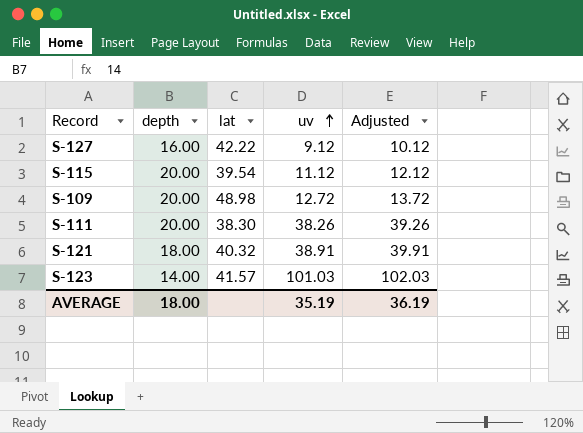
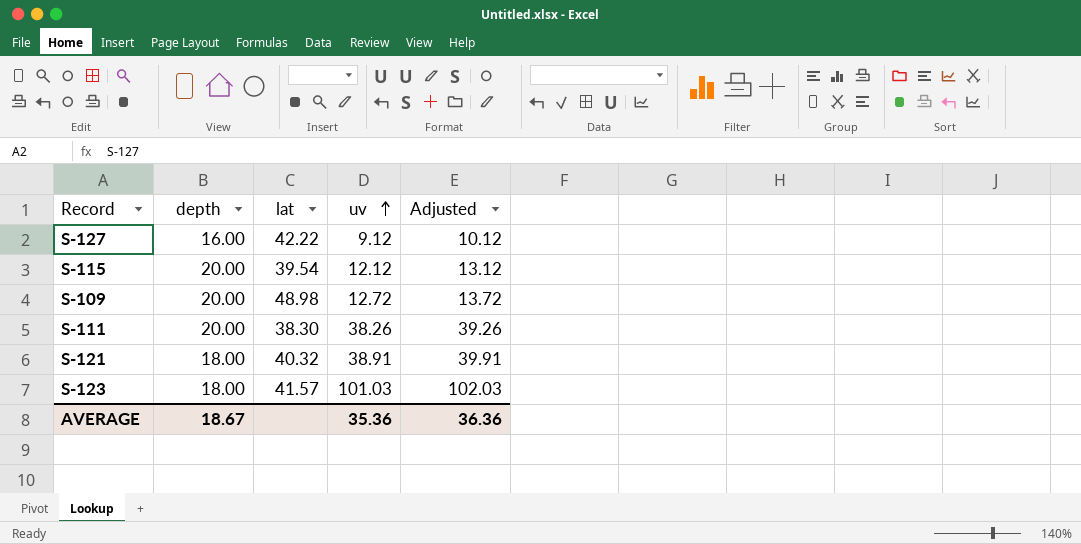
S-115 | uv: 11.12 -> 12.12
S-115 | Adjusted: 12.12 -> 13.12
S-123 | depth: 14.00 -> 18.00
AVERAGE | depth: 18.00 -> 18.67
AVERAGE | uv: 35.19 -> 35.36
AVERAGE | Adjusted: 36.19 -> 36.36

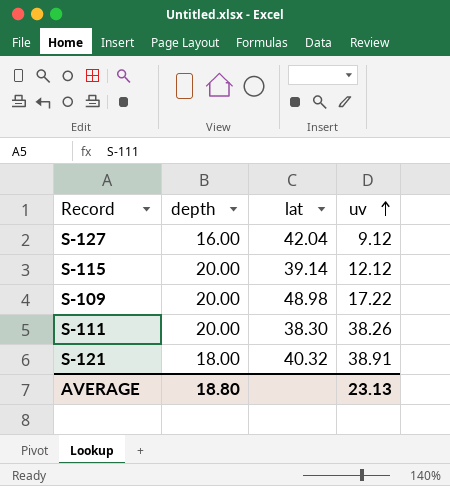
column Adjusted | formula: [uv] + 1 -> none
row S-123: 18.00 | 41.57 | 101.03 | 102.03 -> none
S-127 | lat: 42.22 -> 42.04
S-115 | lat: 39.54 -> 39.14
S-109 | uv: 12.72 -> 17.22
AVERAGE | depth: 18.67 -> 18.80
AVERAGE | uv: 35.36 -> 23.13

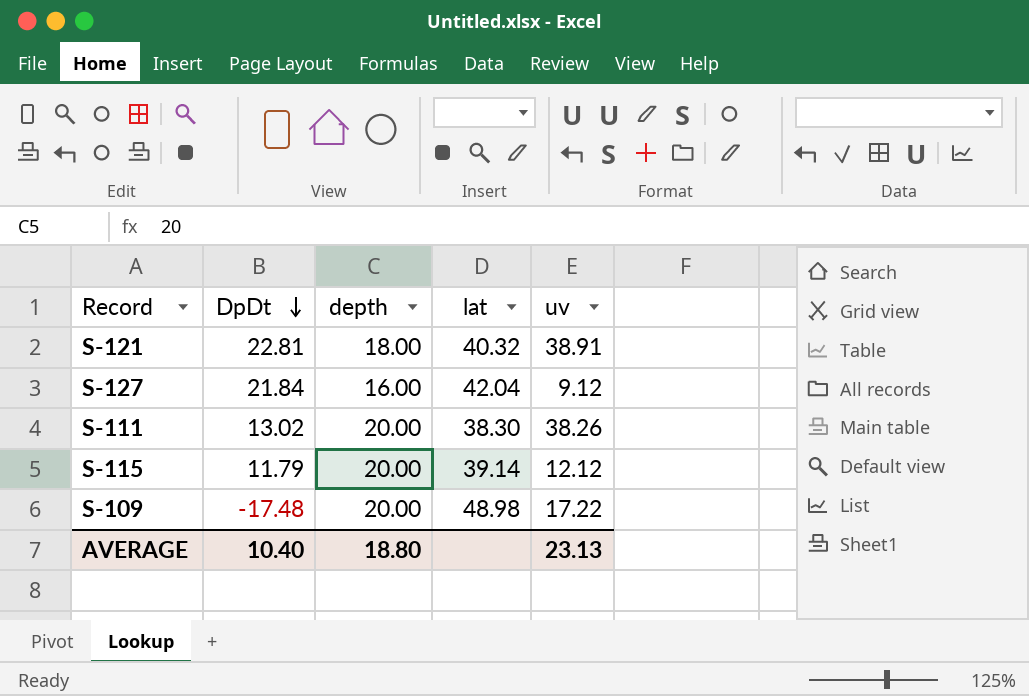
row order: uv ascending -> DpDt descending
column DpDt | position: none -> 2

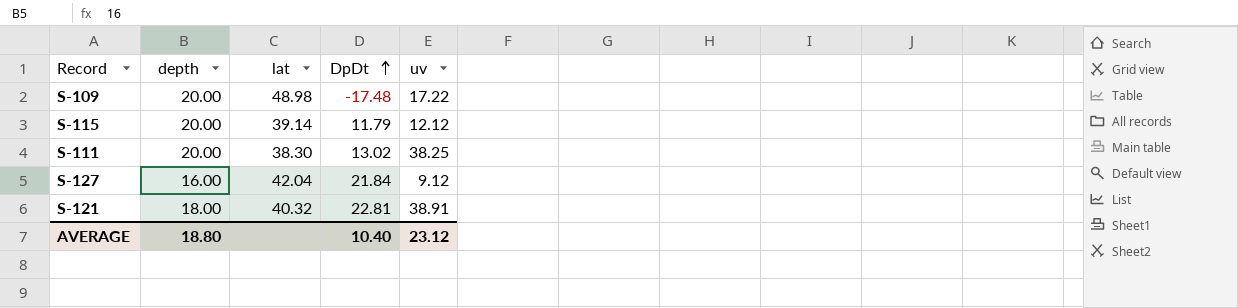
row order: DpDt descending -> DpDt ascending
column DpDt | position: 2 -> 4
S-111 | uv: 38.26 -> 38.25
AVERAGE | uv: 23.13 -> 23.12

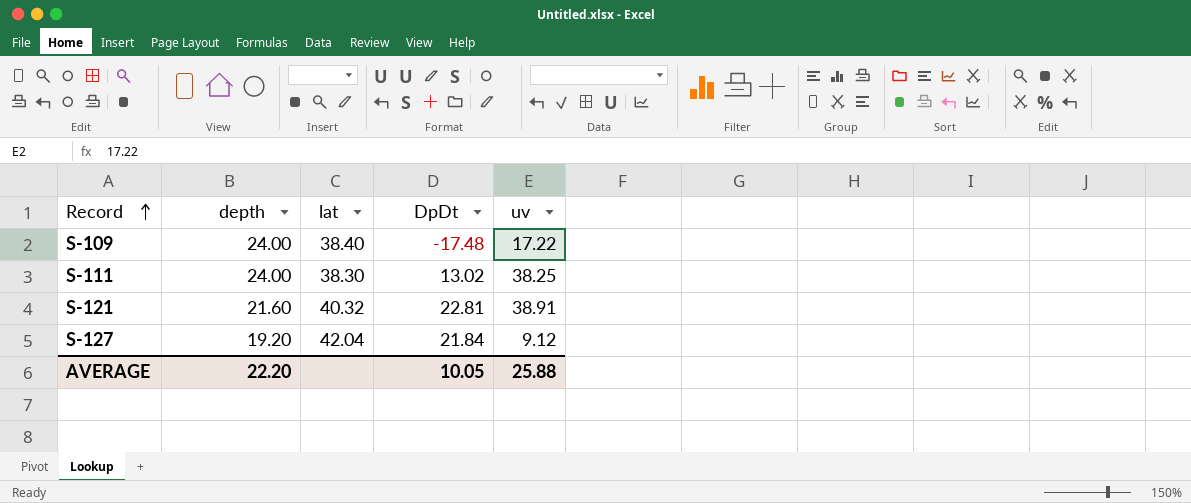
row order: DpDt ascending -> Record ascending
row S-115: 20.00 | 39.14 | 11.79 | 12.12 -> none
S-109 | depth: 20.00 -> 24.00
S-109 | lat: 48.98 -> 38.40
S-111 | depth: 20.00 -> 24.00
S-121 | depth: 18.00 -> 21.60
S-127 | depth: 16.00 -> 19.20
AVERAGE | depth: 18.80 -> 22.20
AVERAGE | DpDt: 10.40 -> 10.05
AVERAGE | uv: 23.12 -> 25.88

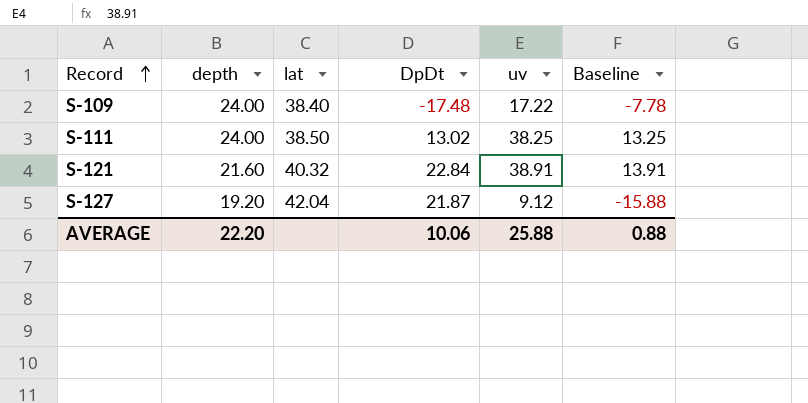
column Baseline | formula: none -> [uv] - 25
S-111 | lat: 38.30 -> 38.50
S-121 | DpDt: 22.81 -> 22.84
S-127 | DpDt: 21.84 -> 21.87
AVERAGE | DpDt: 10.05 -> 10.06

